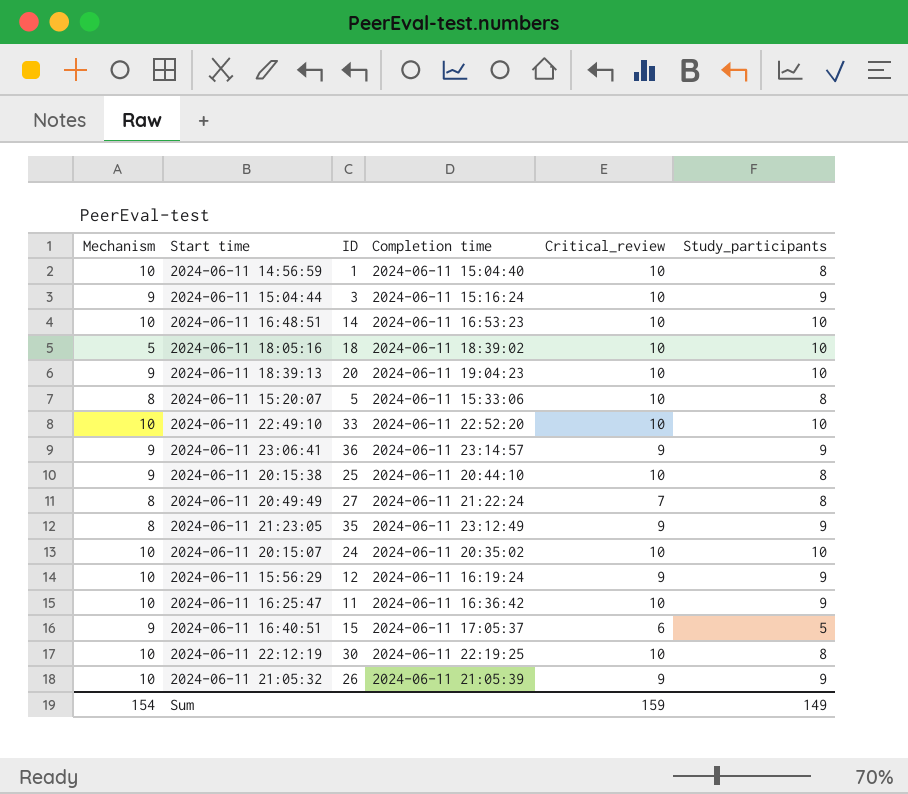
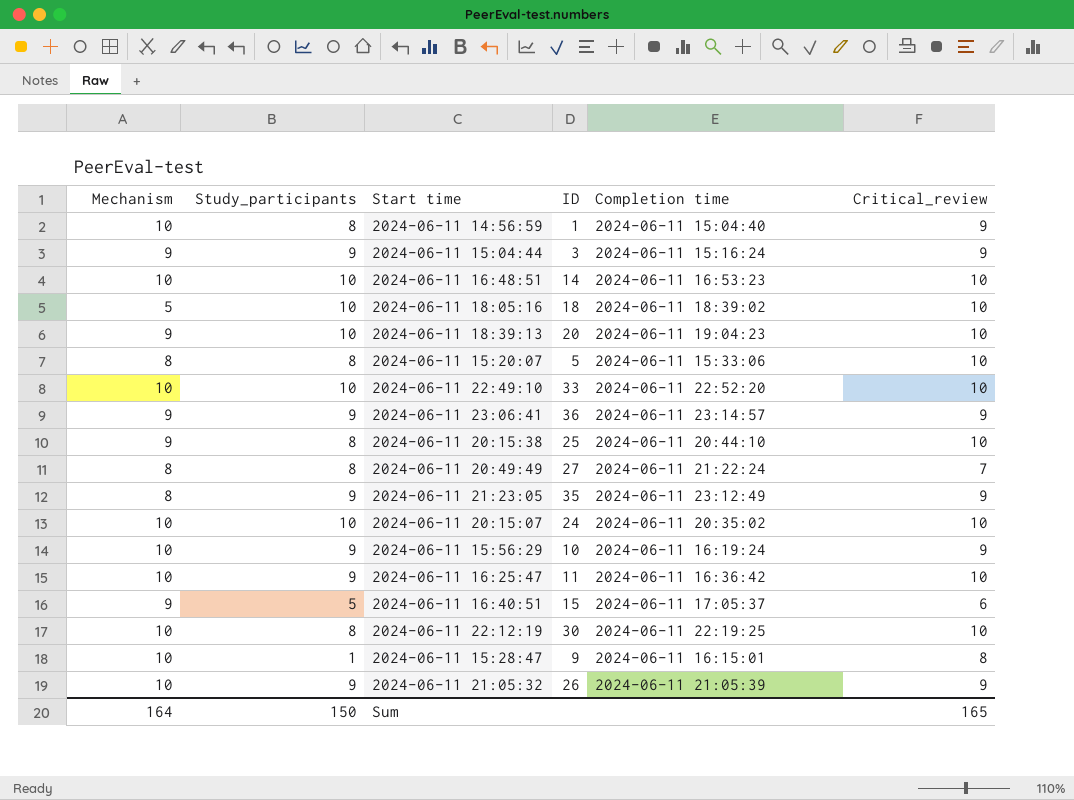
column Study_participants | position: 6 -> 2
2024-06-11 14:56:59 | Critical_review: 10 -> 9
2024-06-11 15:04:44 | Critical_review: 10 -> 9
2024-06-11 15:56:29 | ID: 12 -> 10
row 2024-06-11 15:28:47: none -> 10 | 1 | 9 | 2024-06-11 16:15:01 | 8
Sum | Mechanism: 154 -> 164
Sum | Study_participants: 149 -> 150
Sum | Critical_review: 159 -> 165

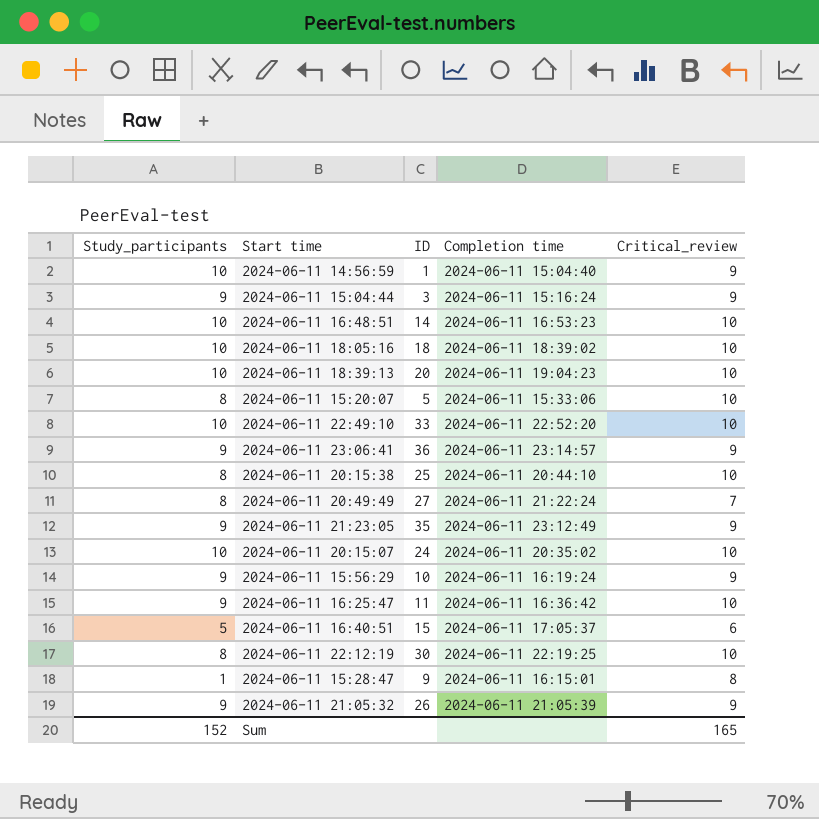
column Mechanism | position: 1 -> none
2024-06-11 14:56:59 | Study_participants: 8 -> 10
Sum | Study_participants: 150 -> 152

